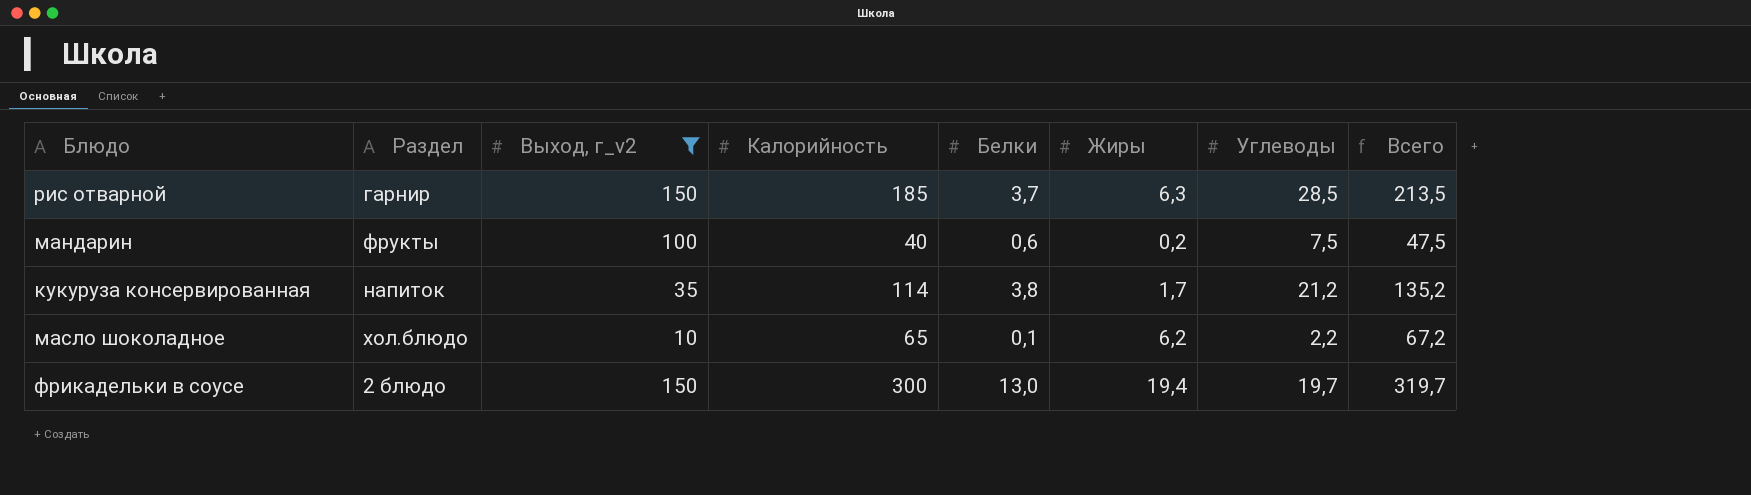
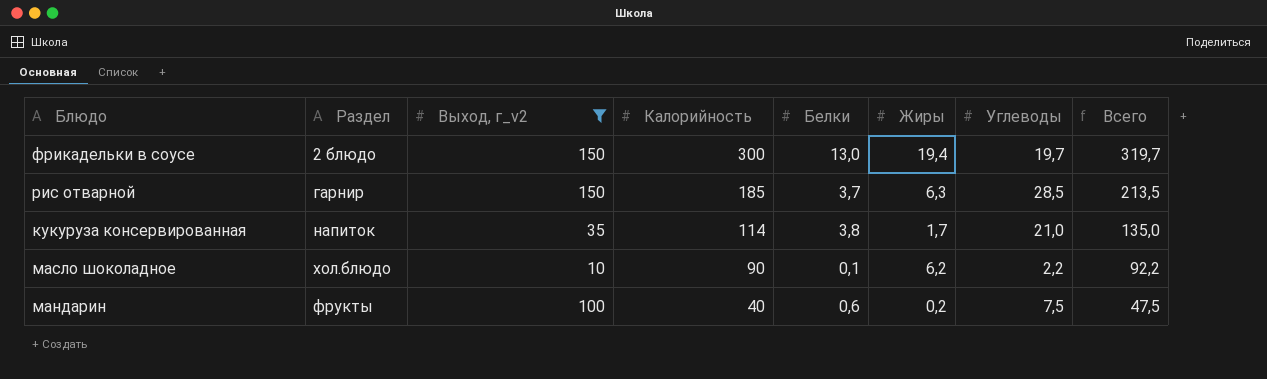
row order: none -> Калорийность descending
кукуруза консервированная | Углеводы: 21,2 -> 21,0
кукуруза консервированная | Всего: 135,2 -> 135,0
масло шоколадное | Калорийность: 65 -> 90
масло шоколадное | Всего: 67,2 -> 92,2

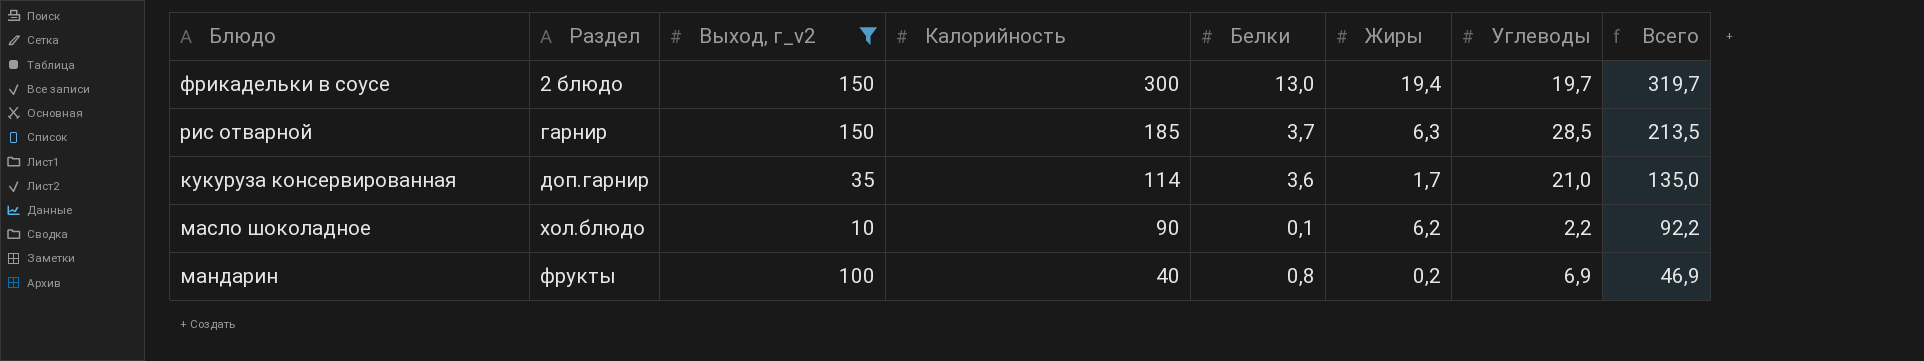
кукуруза консервированная | Раздел: напиток -> доп.гарнир
кукуруза консервированная | Белки: 3,8 -> 3,6
мандарин | Белки: 0,6 -> 0,8
мандарин | Углеводы: 7,5 -> 6,9
мандарин | Всего: 47,5 -> 46,9

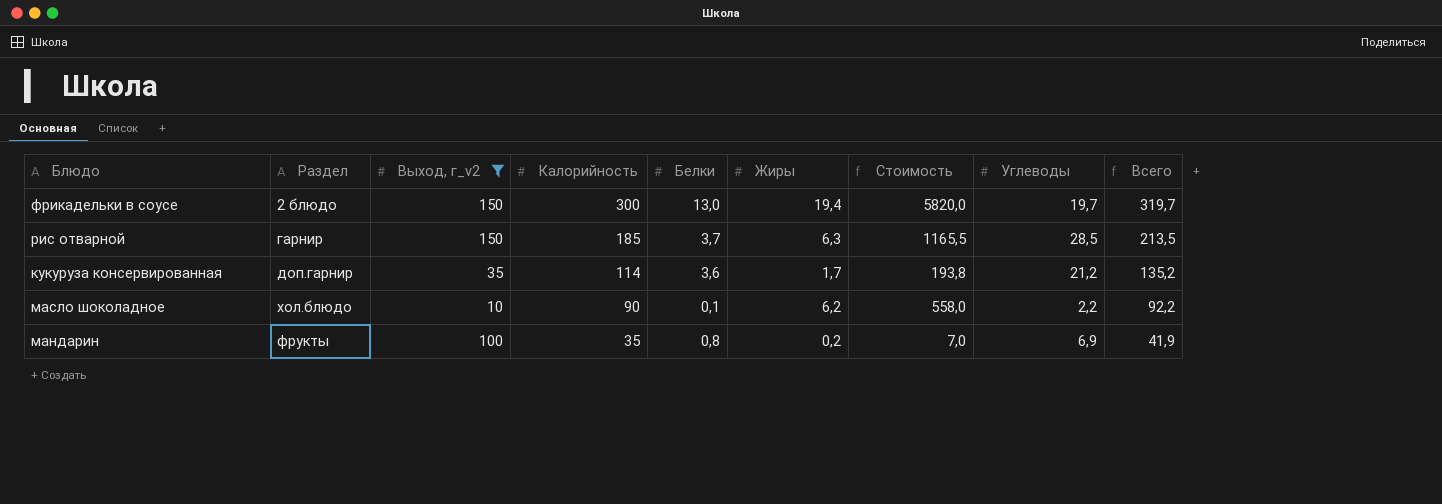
column Стоимость | formula: none -> [Калорийность] * [Жиры]
кукуруза консервированная | Углеводы: 21,0 -> 21,2
кукуруза консервированная | Всего: 135,0 -> 135,2
мандарин | Калорийность: 40 -> 35
мандарин | Всего: 46,9 -> 41,9

